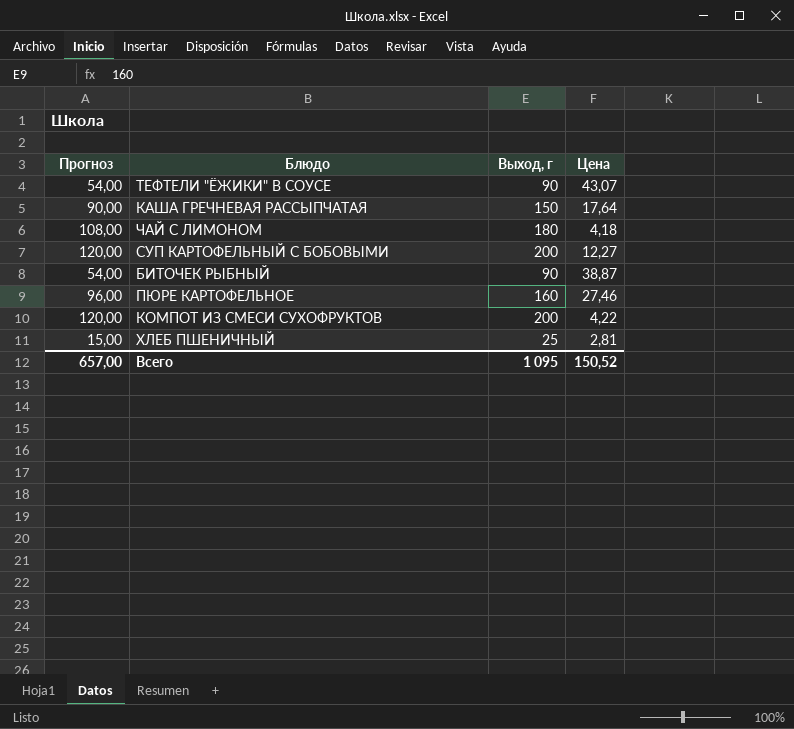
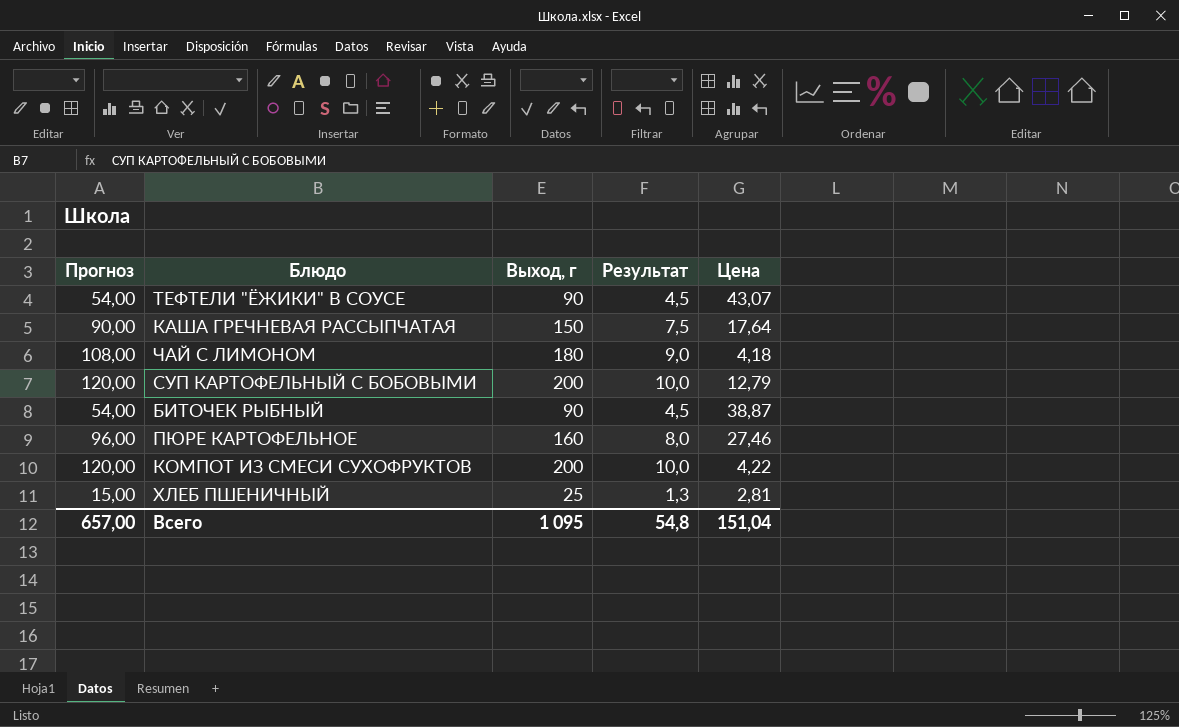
column Результат | formula: none -> [Выход, г] * 0,05
СУП КАРТОФЕЛЬНЫЙ С БОБОВЫМИ | Цена: 12,27 -> 12,79
Всего | Цена: 150,52 -> 151,04

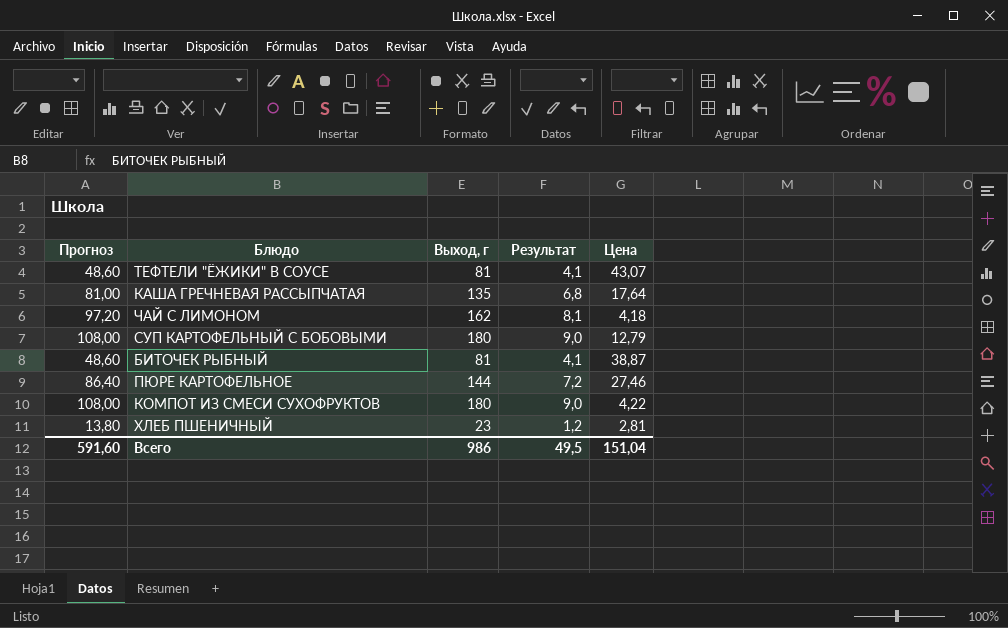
ТЕФТЕЛИ "ЁЖИКИ" В СОУСЕ | Прогноз: 54,00 -> 48,60
ТЕФТЕЛИ "ЁЖИКИ" В СОУСЕ | Выход, г: 90 -> 81
ТЕФТЕЛИ "ЁЖИКИ" В СОУСЕ | Результат: 4,5 -> 4,1
КАША ГРЕЧНЕВАЯ РАССЫПЧАТАЯ | Прогноз: 90,00 -> 81,00
КАША ГРЕЧНЕВАЯ РАССЫПЧАТАЯ | Выход, г: 150 -> 135
КАША ГРЕЧНЕВАЯ РАССЫПЧАТАЯ | Результат: 7,5 -> 6,8
ЧАЙ С ЛИМОНОМ | Прогноз: 108,00 -> 97,20
ЧАЙ С ЛИМОНОМ | Выход, г: 180 -> 162
ЧАЙ С ЛИМОНОМ | Результат: 9,0 -> 8,1
СУП КАРТОФЕЛЬНЫЙ С БОБОВЫМИ | Прогноз: 120,00 -> 108,00
СУП КАРТОФЕЛЬНЫЙ С БОБОВЫМИ | Выход, г: 200 -> 180
СУП КАРТОФЕЛЬНЫЙ С БОБОВЫМИ | Результат: 10,0 -> 9,0
БИТОЧЕК РЫБНЫЙ | Прогноз: 54,00 -> 48,60
БИТОЧЕК РЫБНЫЙ | Выход, г: 90 -> 81
БИТОЧЕК РЫБНЫЙ | Результат: 4,5 -> 4,1
ПЮРЕ КАРТОФЕЛЬНОЕ | Прогноз: 96,00 -> 86,40
ПЮРЕ КАРТОФЕЛЬНОЕ | Выход, г: 160 -> 144
ПЮРЕ КАРТОФЕЛЬНОЕ | Результат: 8,0 -> 7,2
КОМПОТ ИЗ СМЕСИ СУХОФРУКТОВ | Прогноз: 120,00 -> 108,00
КОМПОТ ИЗ СМЕСИ СУХОФРУКТОВ | Выход, г: 200 -> 180
КОМПОТ ИЗ СМЕСИ СУХОФРУКТОВ | Результат: 10,0 -> 9,0
ХЛЕБ ПШЕНИЧНЫЙ | Прогноз: 15,00 -> 13,80
ХЛЕБ ПШЕНИЧНЫЙ | Выход, г: 25 -> 23
ХЛЕБ ПШЕНИЧНЫЙ | Результат: 1,3 -> 1,2
Всего | Прогноз: 657,00 -> 591,60
Всего | Выход, г: 1 095 -> 986
Всего | Результат: 54,8 -> 49,5

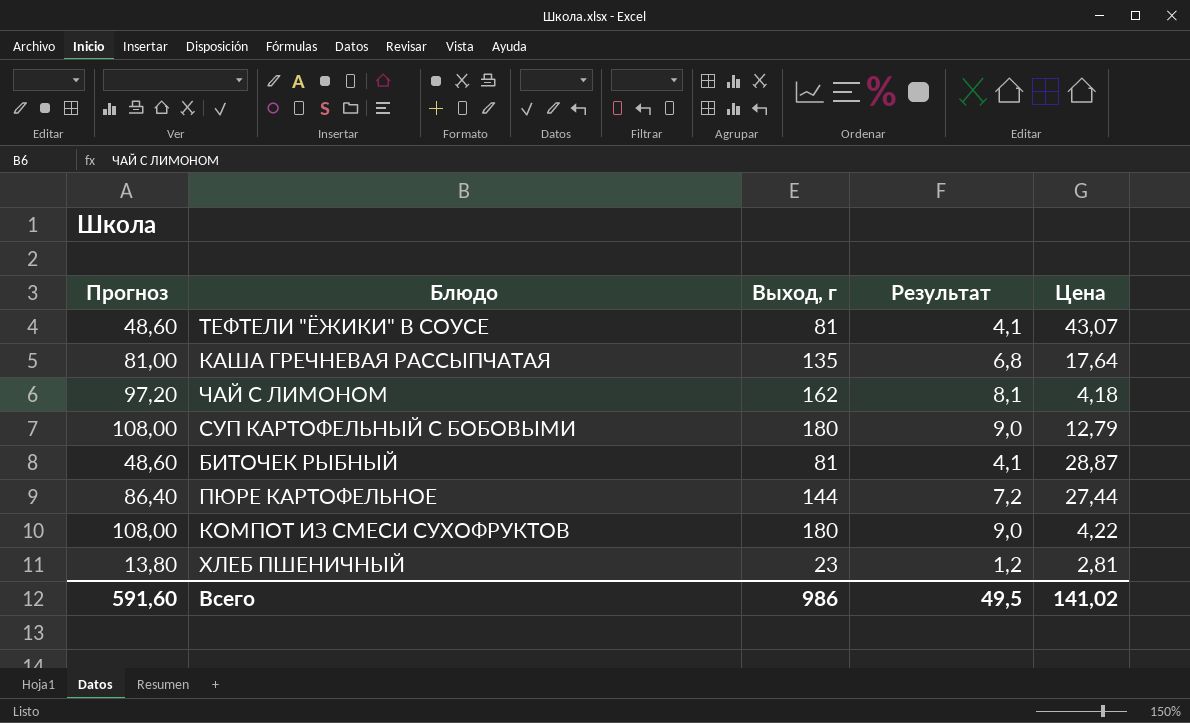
БИТОЧЕК РЫБНЫЙ | Цена: 38,87 -> 28,87
ПЮРЕ КАРТОФЕЛЬНОЕ | Цена: 27,46 -> 27,44
Всего | Цена: 151,04 -> 141,02

